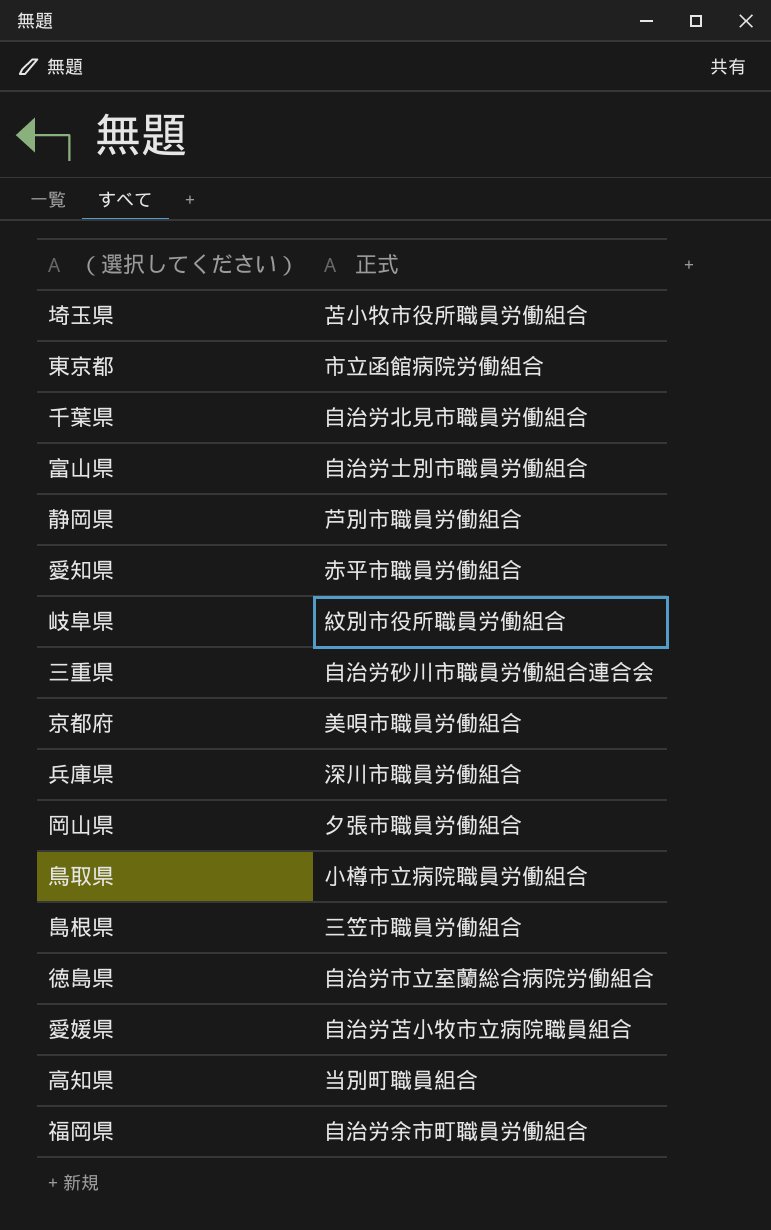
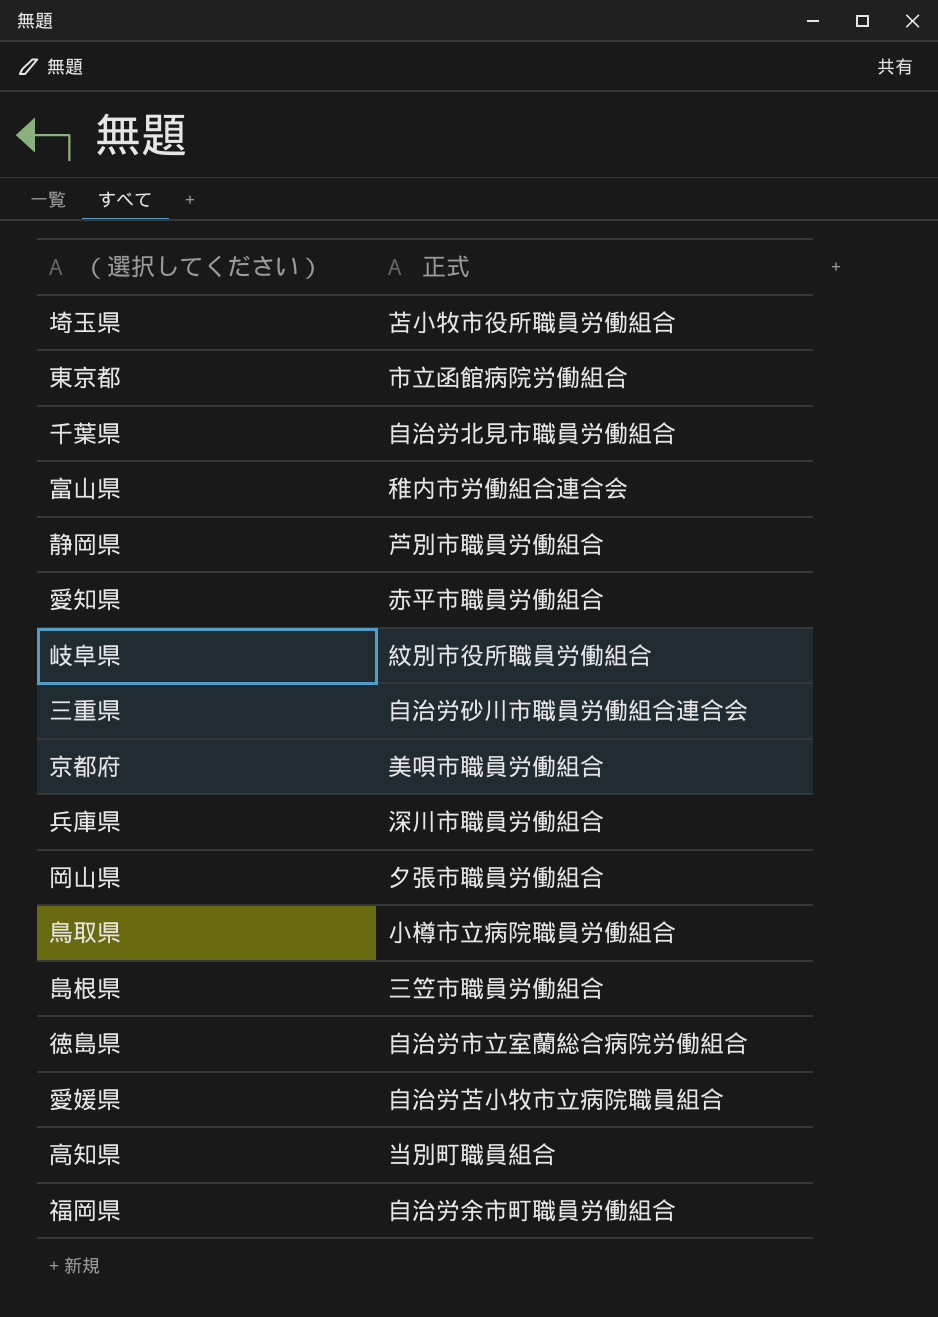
富山県 | 正式: 自治労士別市職員労働組合 -> 稚内市労働組合連合会

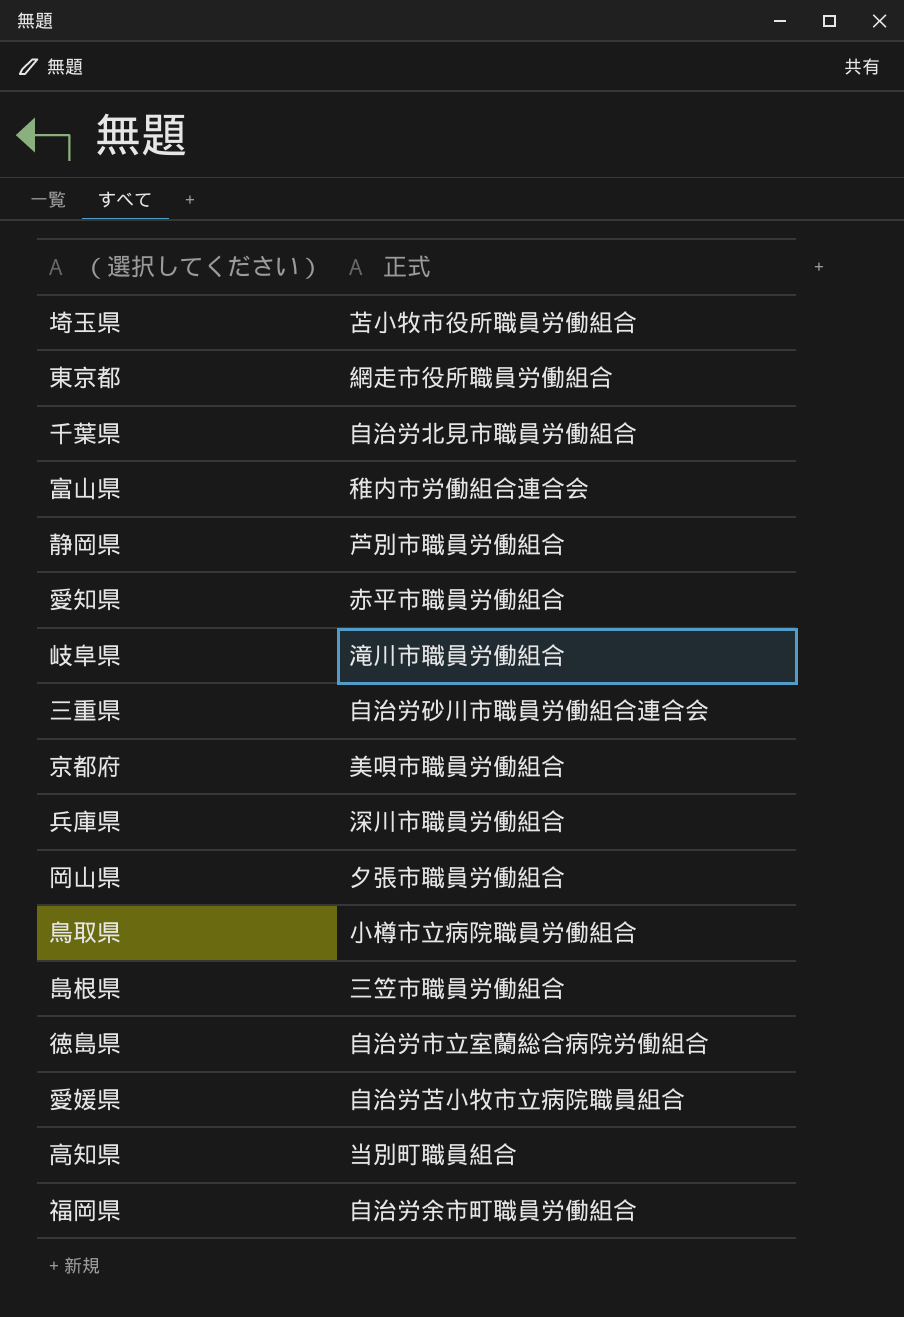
東京都 | 正式: 市立函館病院労働組合 -> 網走市役所職員労働組合
岐阜県 | 正式: 紋別市役所職員労働組合 -> 滝川市職員労働組合

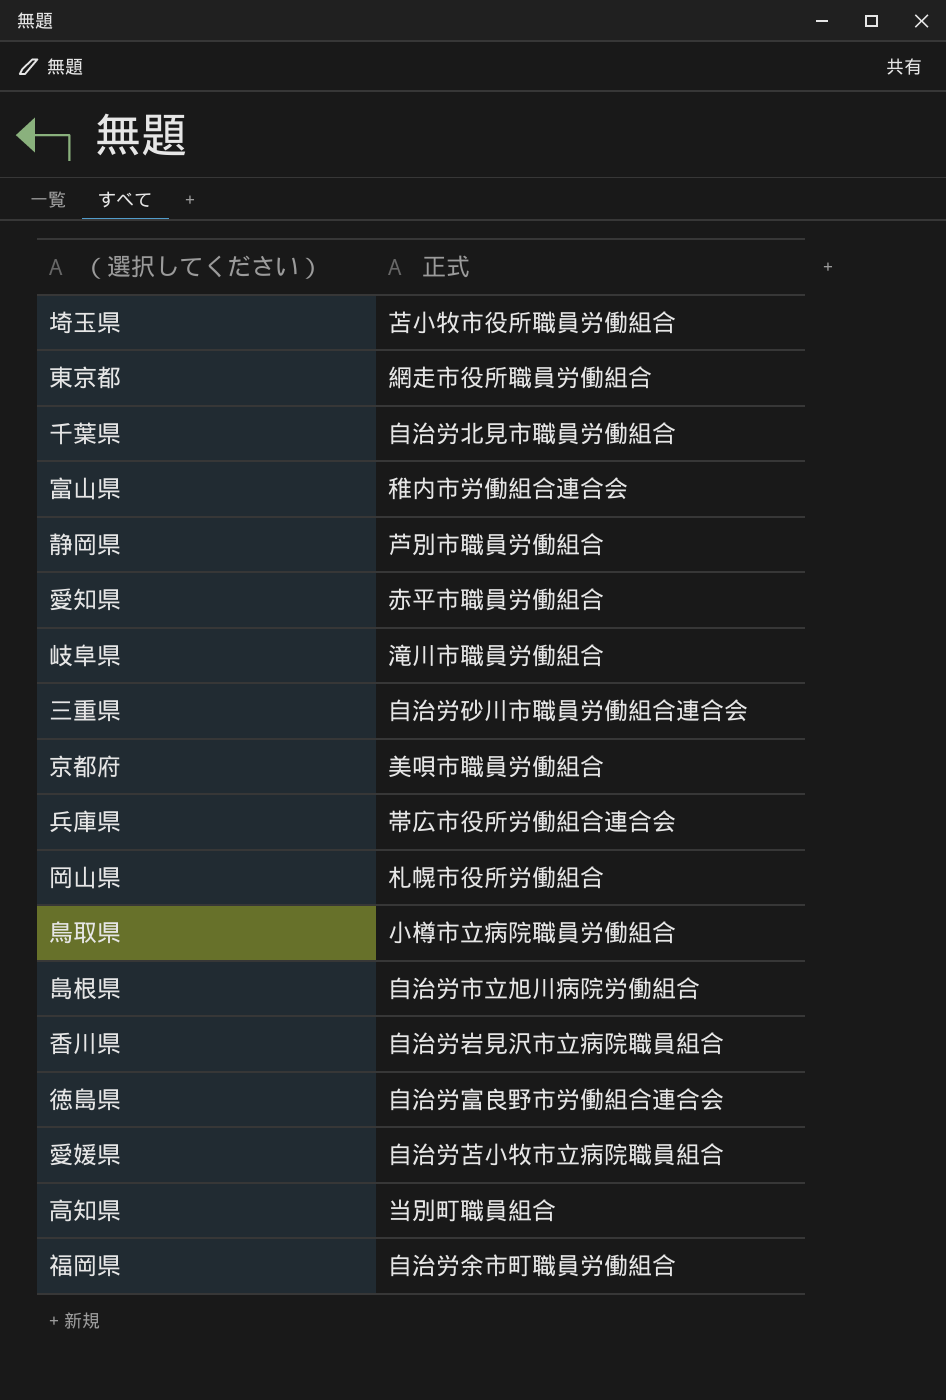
兵庫県 | 正式: 深川市職員労働組合 -> 帯広市役所労働組合連合会
岡山県 | 正式: 夕張市職員労働組合 -> 札幌市役所労働組合
島根県 | 正式: 三笠市職員労働組合 -> 自治労市立旭川病院労働組合
row 香川県: none -> 自治労岩見沢市立病院職員組合
徳島県 | 正式: 自治労市立室蘭総合病院労働組合 -> 自治労富良野市労働組合連合会

